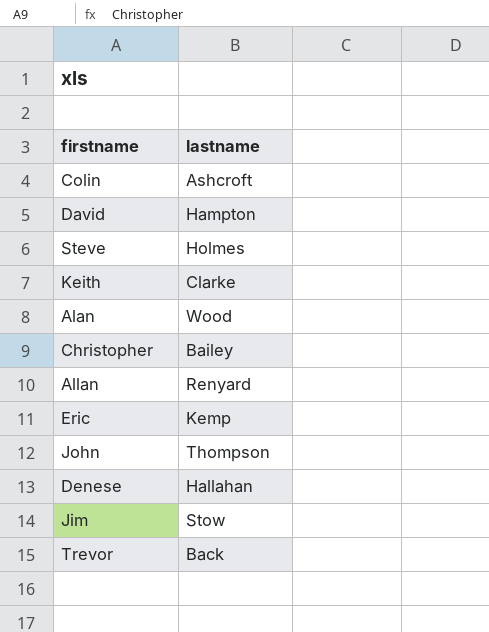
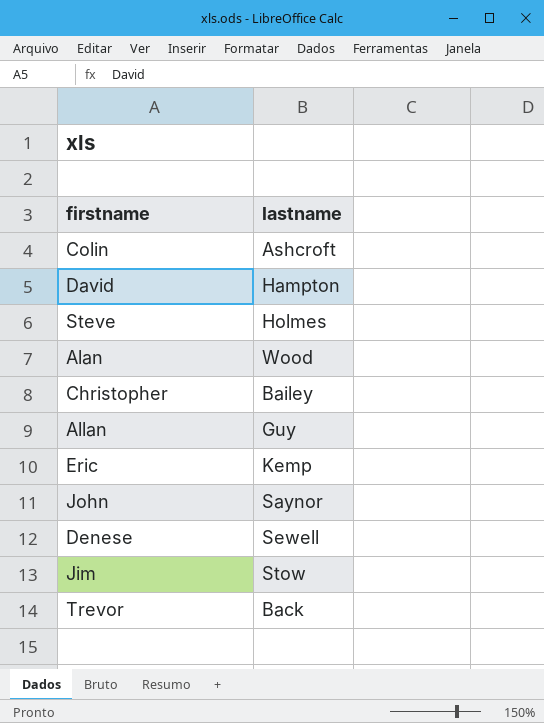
row Keith: Clarke -> none
Allan | lastname: Renyard -> Guy
John | lastname: Thompson -> Saynor
Denese | lastname: Hallahan -> Sewell

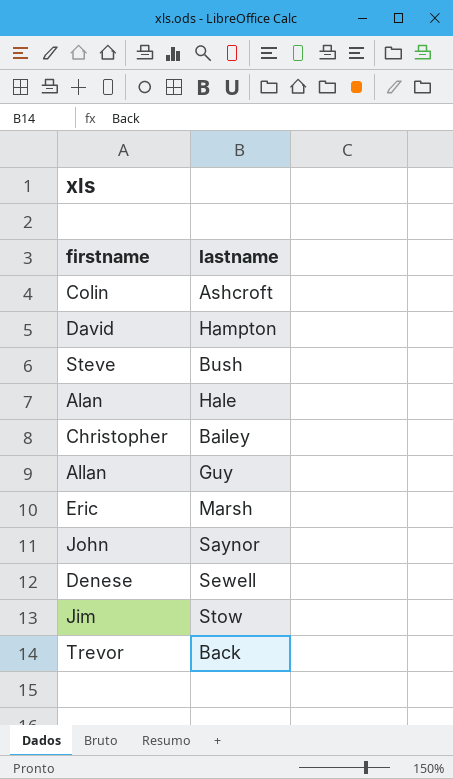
Steve | lastname: Holmes -> Bush
Alan | lastname: Wood -> Hale
Eric | lastname: Kemp -> Marsh

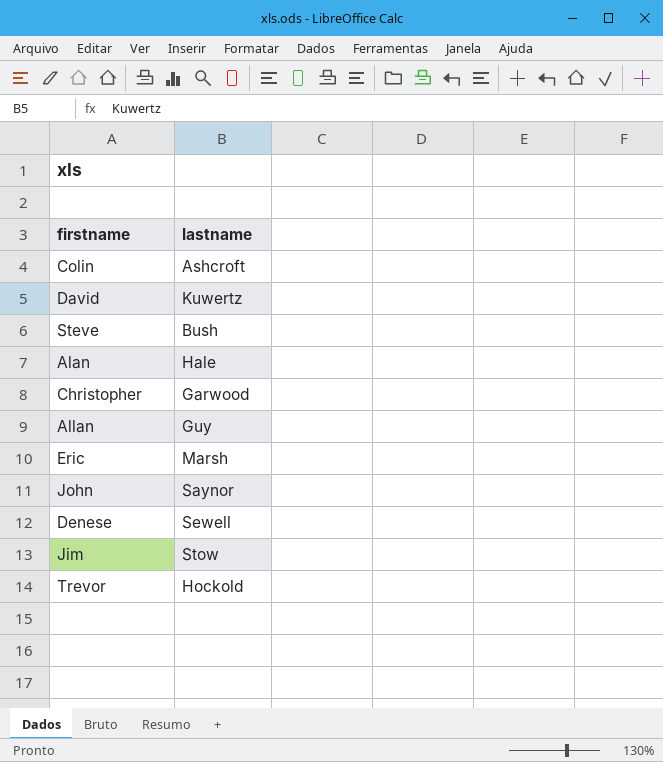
David | lastname: Hampton -> Kuwertz
Christopher | lastname: Bailey -> Garwood
Trevor | lastname: Back -> Hockold

